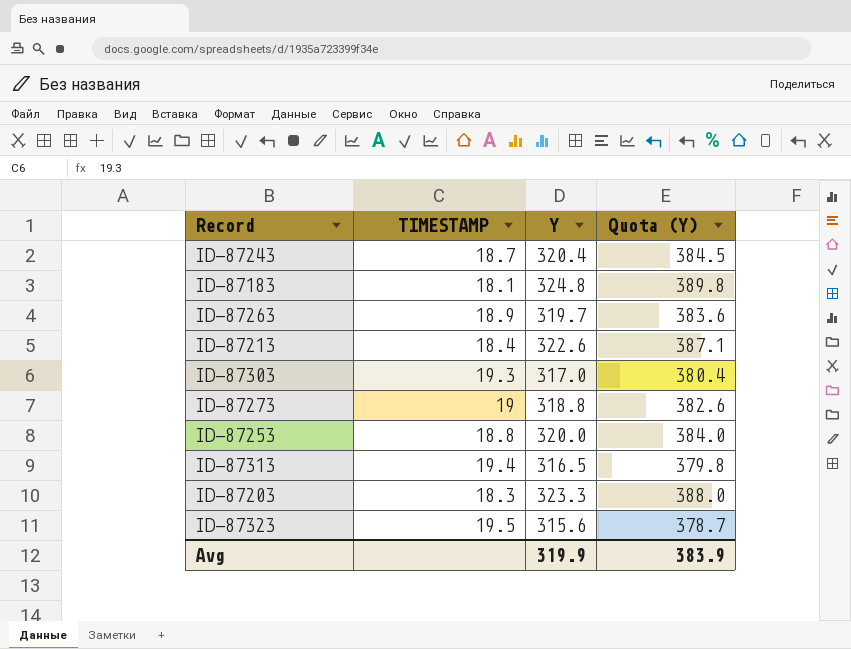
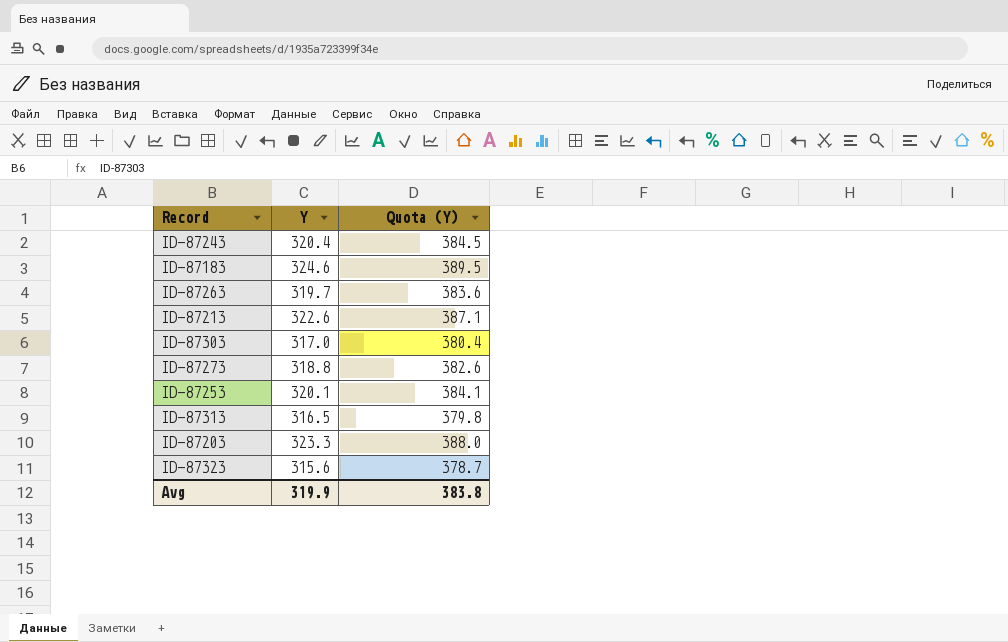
column TIMESTAMP | position: 2 -> none
ID-87183 | Y: 324.8 -> 324.6
ID-87183 | Quota (Y): 389.8 -> 389.5
ID-87253 | Y: 320.0 -> 320.1
ID-87253 | Quota (Y): 384.0 -> 384.1
Avg | Quota (Y): 383.9 -> 383.8

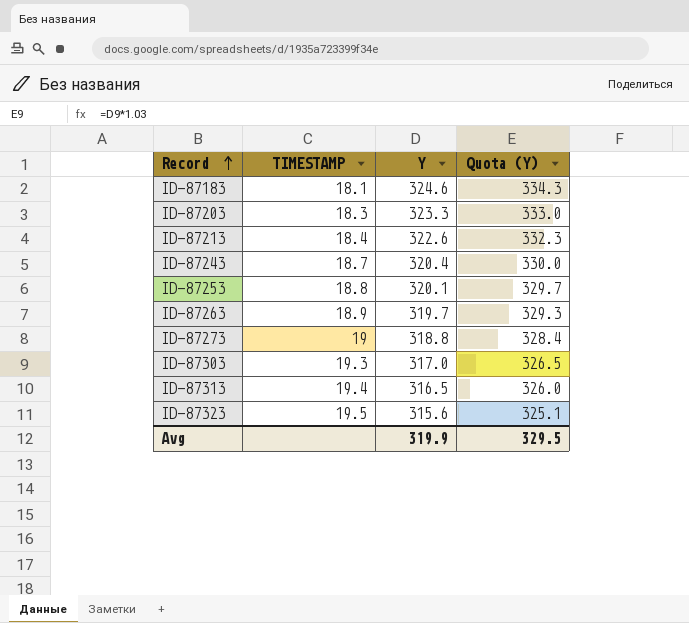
row order: none -> Record ascending
column TIMESTAMP | position: none -> 2
column Quota (Y) | formula: [Y] * 1.2 -> [Y] * 1.03
Avg | Quota (Y): 383.8 -> 329.5

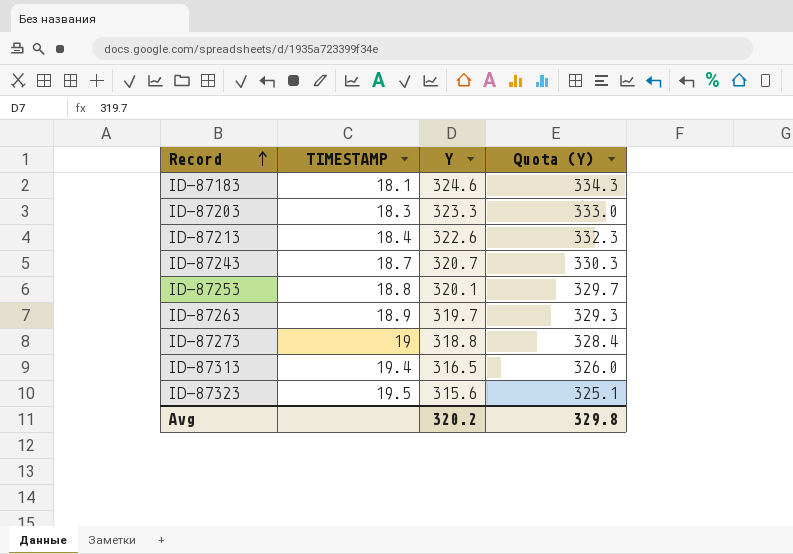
row ID-87303: 19.3 | 317.0 | 326.5 -> none
ID-87243 | Y: 320.4 -> 320.7
ID-87243 | Quota (Y): 330.0 -> 330.3
Avg | Y: 319.9 -> 320.2
Avg | Quota (Y): 329.5 -> 329.8

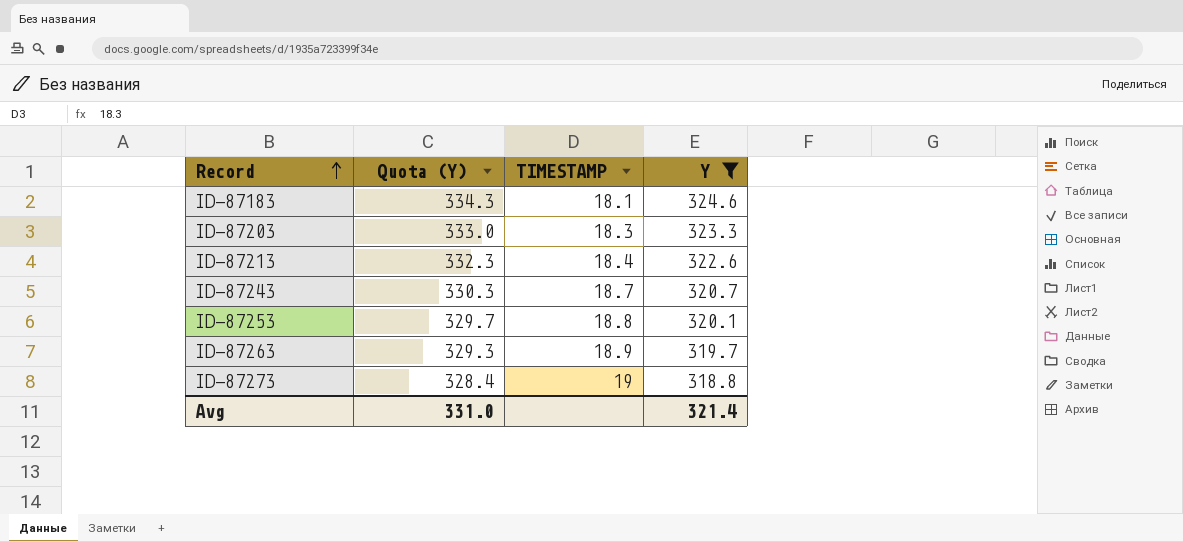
filter: none -> Y >= 318.8
column Quota (Y) | position: 4 -> 2
Avg | Quota (Y): 329.8 -> 331.0
Avg | Y: 320.2 -> 321.4

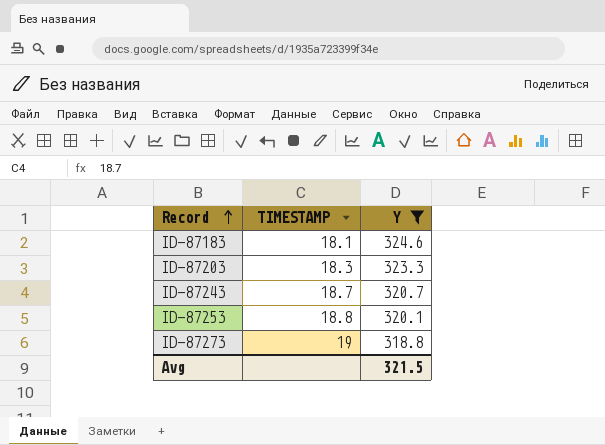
column Quota (Y) | formula: [Y] * 1.03 -> none
row ID-87213: 332.3 | 18.4 | 322.6 -> none
row ID-87263: 329.3 | 18.9 | 319.7 -> none
Avg | Y: 321.4 -> 321.5

